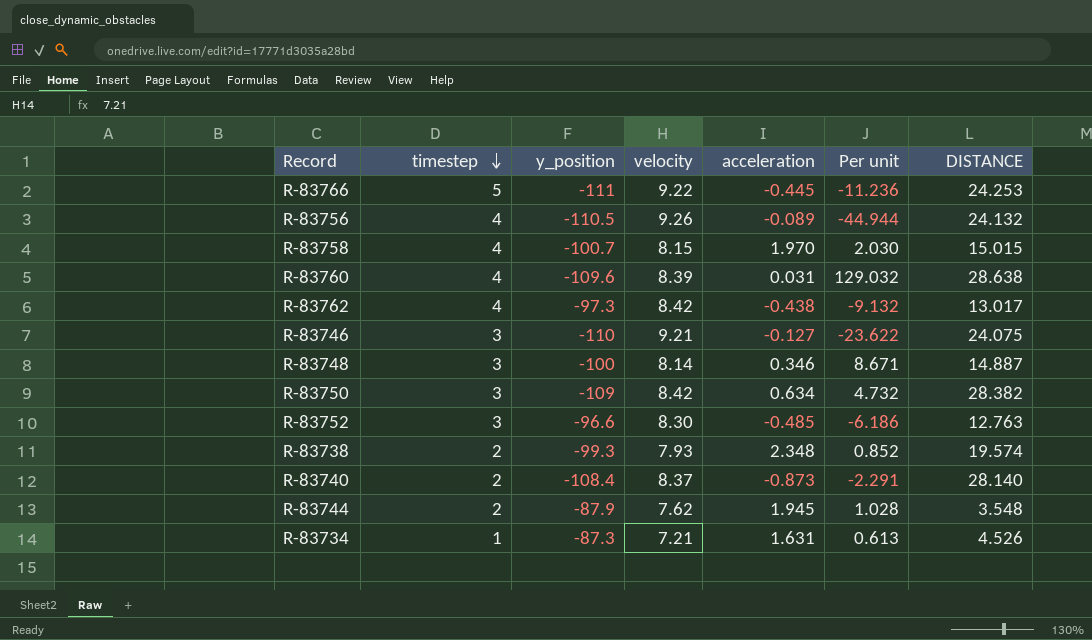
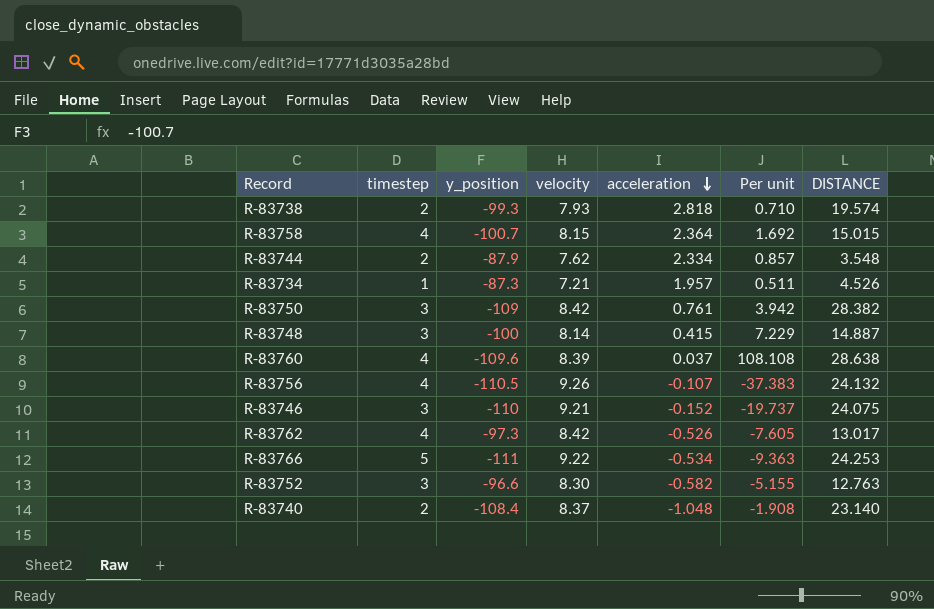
row order: timestep descending -> acceleration descending
R-83738 | acceleration: 2.348 -> 2.818
R-83738 | Per unit: 0.852 -> 0.710
R-83758 | acceleration: 1.970 -> 2.364
R-83758 | Per unit: 2.030 -> 1.692
R-83744 | acceleration: 1.945 -> 2.334
R-83744 | Per unit: 1.028 -> 0.857
R-83734 | acceleration: 1.631 -> 1.957
R-83734 | Per unit: 0.613 -> 0.511
R-83750 | acceleration: 0.634 -> 0.761
R-83750 | Per unit: 4.732 -> 3.942
R-83748 | acceleration: 0.346 -> 0.415
R-83748 | Per unit: 8.671 -> 7.229
R-83760 | acceleration: 0.031 -> 0.037
R-83760 | Per unit: 129.032 -> 108.108
R-83756 | acceleration: -0.089 -> -0.107
R-83756 | Per unit: -44.944 -> -37.383
R-83746 | acceleration: -0.127 -> -0.152
R-83746 | Per unit: -23.622 -> -19.737
R-83762 | acceleration: -0.438 -> -0.526
R-83762 | Per unit: -9.132 -> -7.605
R-83766 | acceleration: -0.445 -> -0.534
R-83766 | Per unit: -11.236 -> -9.363
R-83752 | acceleration: -0.485 -> -0.582
R-83752 | Per unit: -6.186 -> -5.155
R-83740 | acceleration: -0.873 -> -1.048
R-83740 | Per unit: -2.291 -> -1.908
R-83740 | DISTANCE: 28.140 -> 23.140

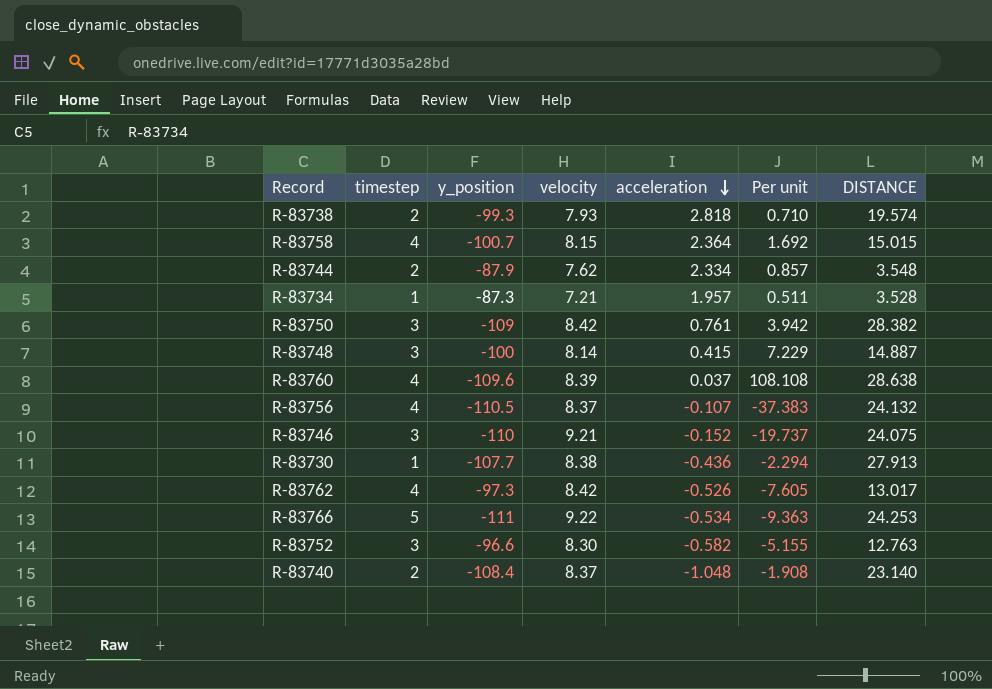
R-83734 | DISTANCE: 4.526 -> 3.528
R-83756 | velocity: 9.26 -> 8.37
row R-83730: none -> 1 | -107.7 | 8.38 | -0.436 | -2.294 | 27.913

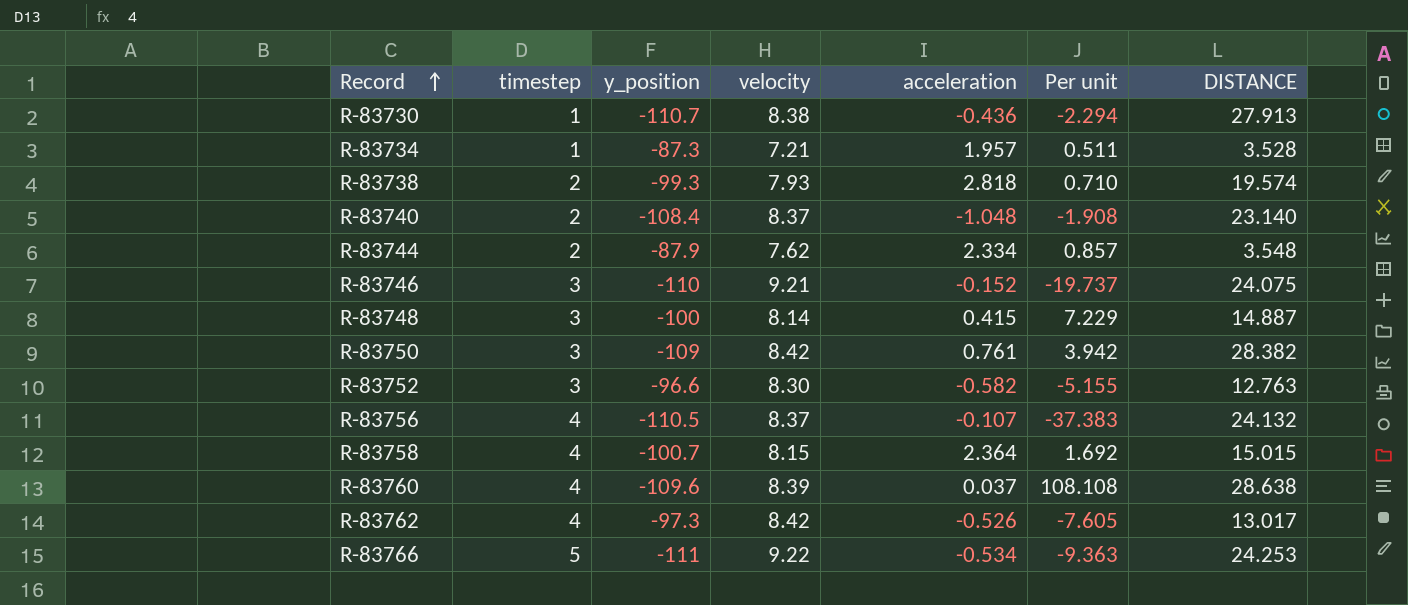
row order: acceleration descending -> Record ascending
R-83730 | y_position: -107.7 -> -110.7

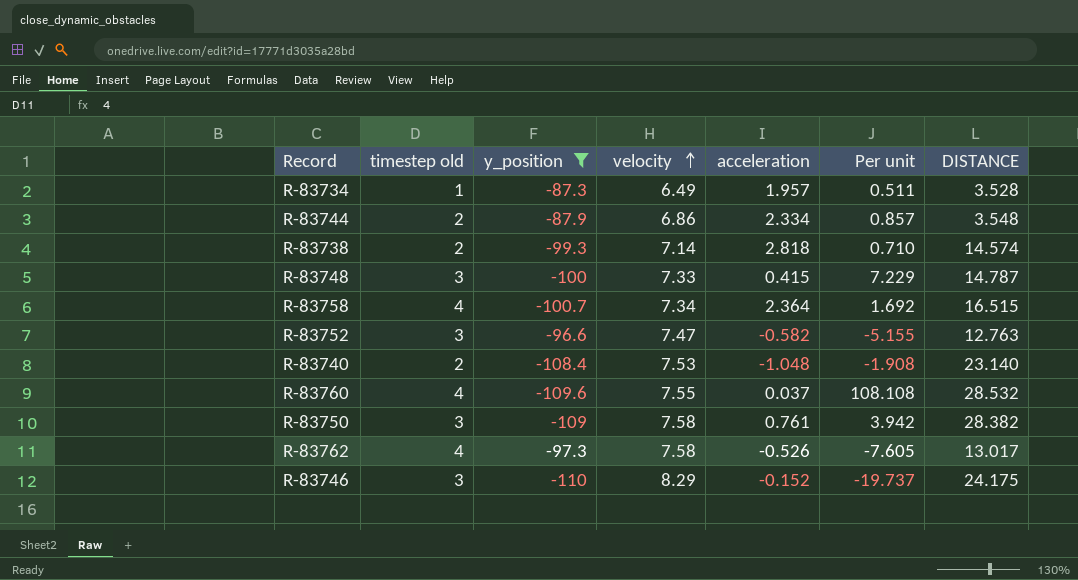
filter: none -> y_position >= -110
row order: Record ascending -> velocity ascending
column name: timestep -> timestep old
R-83734 | velocity: 7.21 -> 6.49
R-83744 | velocity: 7.62 -> 6.86
R-83738 | velocity: 7.93 -> 7.14
R-83738 | DISTANCE: 19.574 -> 14.574
R-83748 | velocity: 8.14 -> 7.33
R-83748 | DISTANCE: 14.887 -> 14.787
R-83758 | velocity: 8.15 -> 7.34
R-83758 | DISTANCE: 15.015 -> 16.515
R-83752 | velocity: 8.30 -> 7.47
R-83740 | velocity: 8.37 -> 7.53
R-83760 | velocity: 8.39 -> 7.55
R-83760 | DISTANCE: 28.638 -> 28.532
R-83750 | velocity: 8.42 -> 7.58
R-83762 | velocity: 8.42 -> 7.58
R-83746 | velocity: 9.21 -> 8.29
R-83746 | DISTANCE: 24.075 -> 24.175

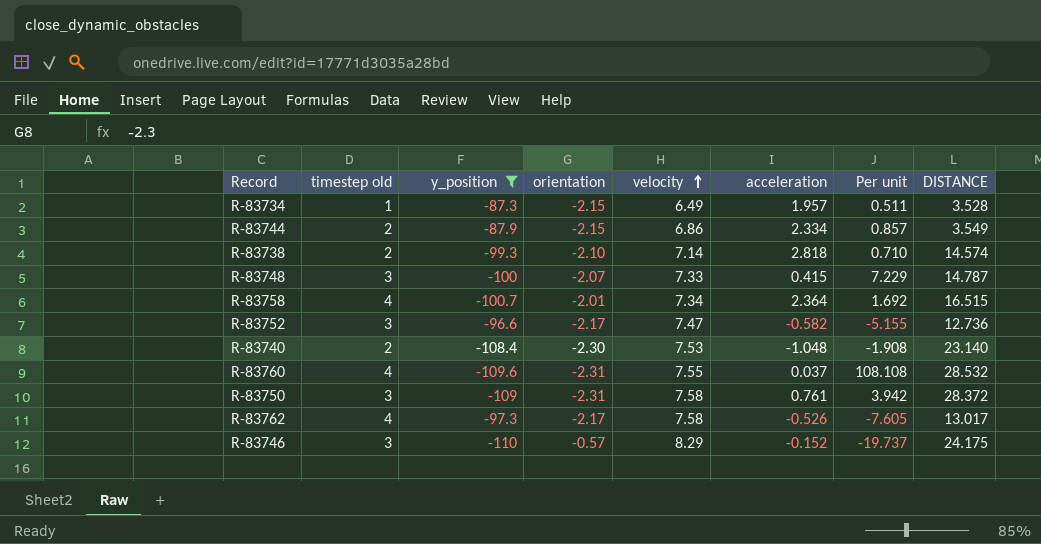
column orientation | position: none -> 4
R-83744 | DISTANCE: 3.548 -> 3.549
R-83752 | DISTANCE: 12.763 -> 12.736
R-83750 | DISTANCE: 28.382 -> 28.372

